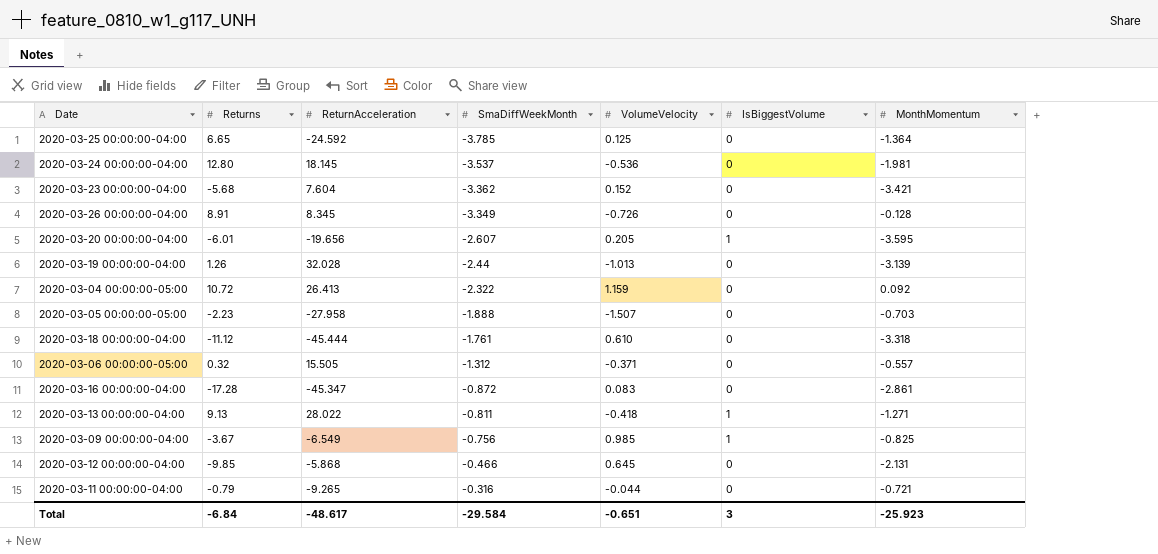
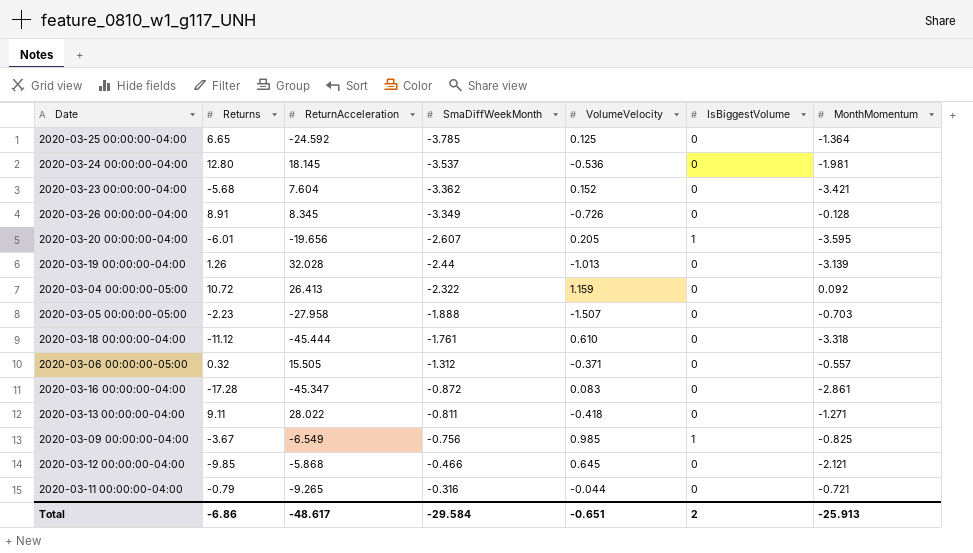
2020-03-13 00:00:00-04:00 | Returns: 9.13 -> 9.11
2020-03-13 00:00:00-04:00 | IsBiggestVolume: 1 -> 0
2020-03-12 00:00:00-04:00 | MonthMomentum: -2.131 -> -2.121
Total | Returns: -6.84 -> -6.86
Total | IsBiggestVolume: 3 -> 2
Total | MonthMomentum: -25.923 -> -25.913

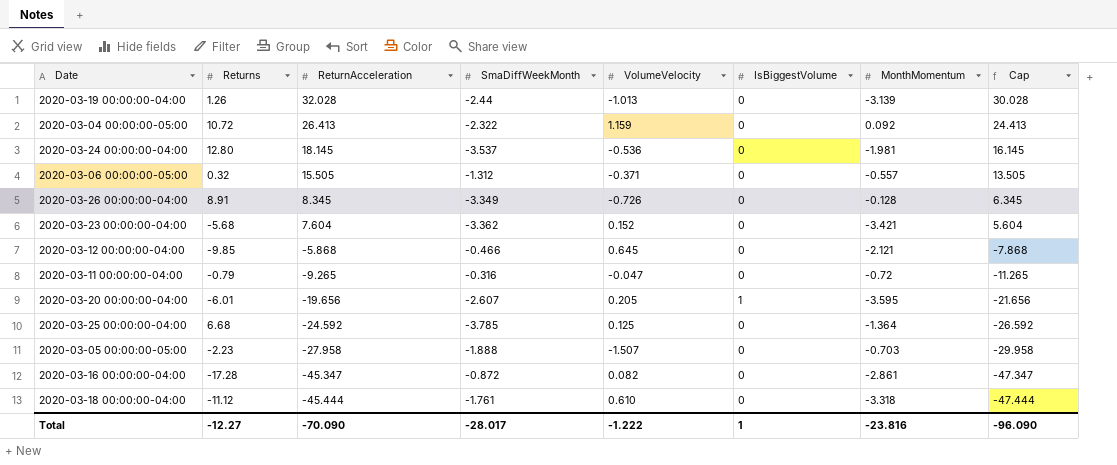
row order: SmaDiffWeekMonth ascending -> ReturnAcceleration descending
column Cap | formula: none -> [ReturnAcceleration] - 2
row 2020-03-13 00:00:00-04:00: 9.11 | 28.022 | -0.811 | -0.418 | 0 | -1.271 -> none
row 2020-03-09 00:00:00-04:00: -3.67 | -6.549 | -0.756 | 0.985 | 1 | -0.825 -> none
2020-03-11 00:00:00-04:00 | VolumeVelocity: -0.044 -> -0.047
2020-03-11 00:00:00-04:00 | MonthMomentum: -0.721 -> -0.72
2020-03-25 00:00:00-04:00 | Returns: 6.65 -> 6.68
2020-03-16 00:00:00-04:00 | VolumeVelocity: 0.083 -> 0.082
Total | Returns: -6.86 -> -12.27
Total | ReturnAcceleration: -48.617 -> -70.090
Total | SmaDiffWeekMonth: -29.584 -> -28.017
Total | VolumeVelocity: -0.651 -> -1.222
Total | IsBiggestVolume: 2 -> 1
Total | MonthMomentum: -25.913 -> -23.816

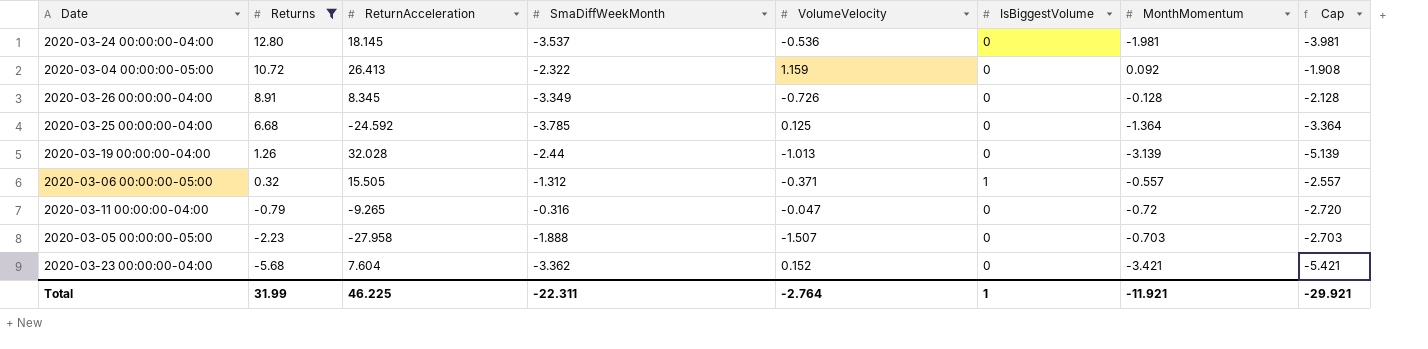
filter: none -> Returns >= -5.68
row order: ReturnAcceleration descending -> Returns descending
column Cap | formula: [ReturnAcceleration] - 2 -> [MonthMomentum] - 2
2020-03-06 00:00:00-05:00 | IsBiggestVolume: 0 -> 1
Total | Returns: -12.27 -> 31.99
Total | ReturnAcceleration: -70.090 -> 46.225
Total | SmaDiffWeekMonth: -28.017 -> -22.311
Total | VolumeVelocity: -1.222 -> -2.764
Total | MonthMomentum: -23.816 -> -11.921
Total | Cap: -96.090 -> -29.921

